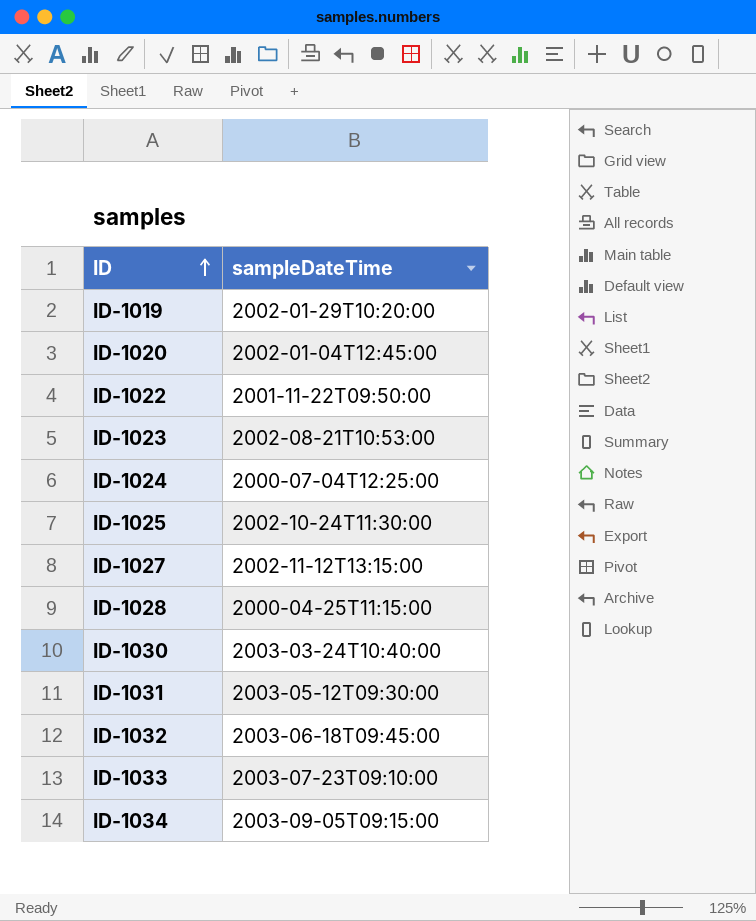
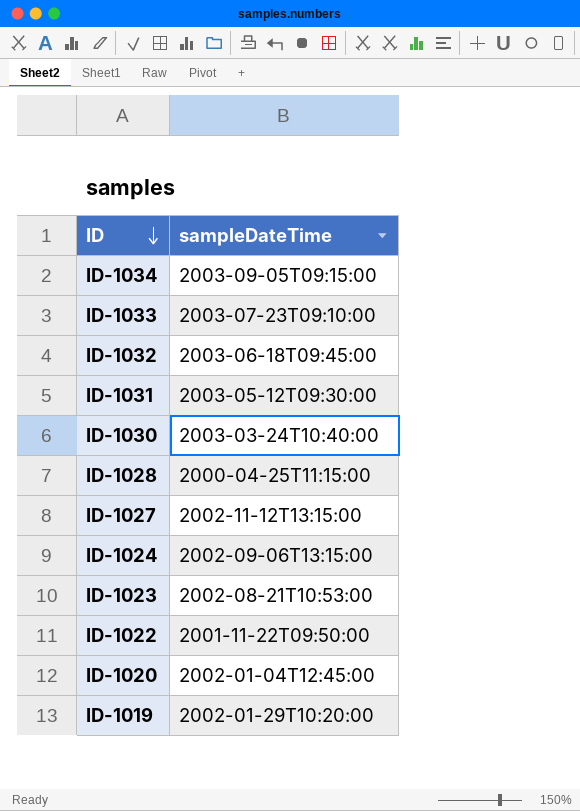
row order: ID ascending -> ID descending
row ID-1025: 2002-10-24T11:30:00 -> none
ID-1024 | sampleDateTime: 2000-07-04T12:25:00 -> 2002-09-06T13:15:00

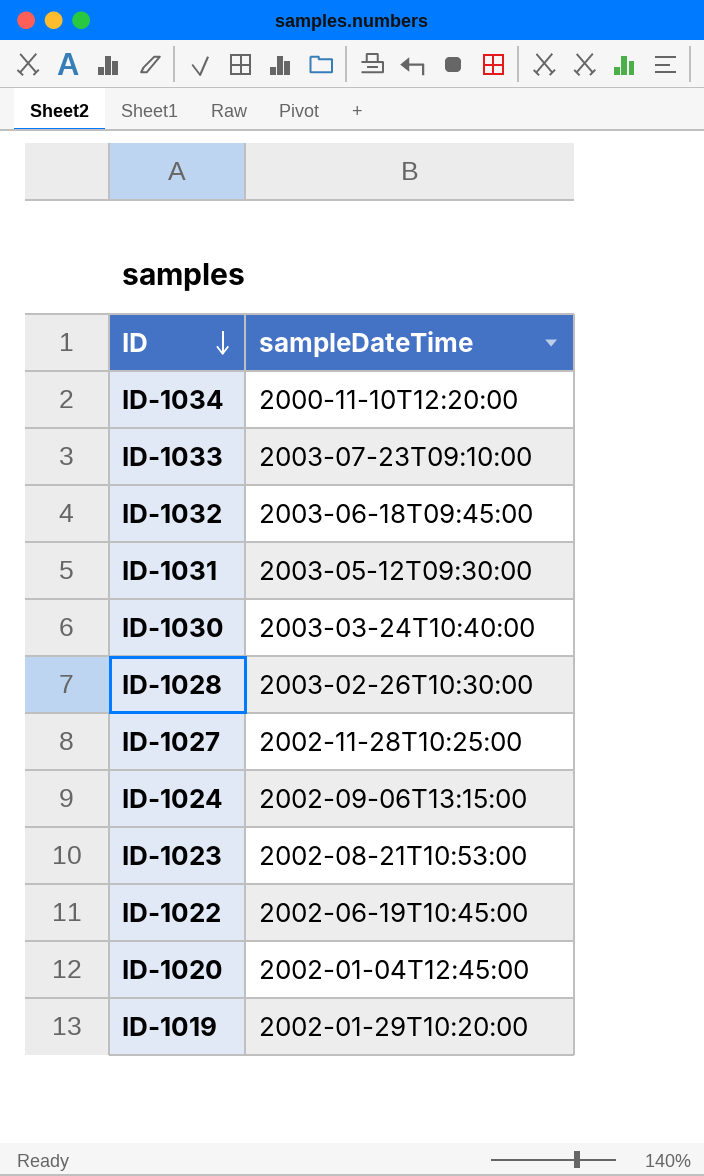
ID-1034 | sampleDateTime: 2003-09-05T09:15:00 -> 2000-11-10T12:20:00
ID-1028 | sampleDateTime: 2000-04-25T11:15:00 -> 2003-02-26T10:30:00
ID-1027 | sampleDateTime: 2002-11-12T13:15:00 -> 2002-11-28T10:25:00
ID-1022 | sampleDateTime: 2001-11-22T09:50:00 -> 2002-06-19T10:45:00

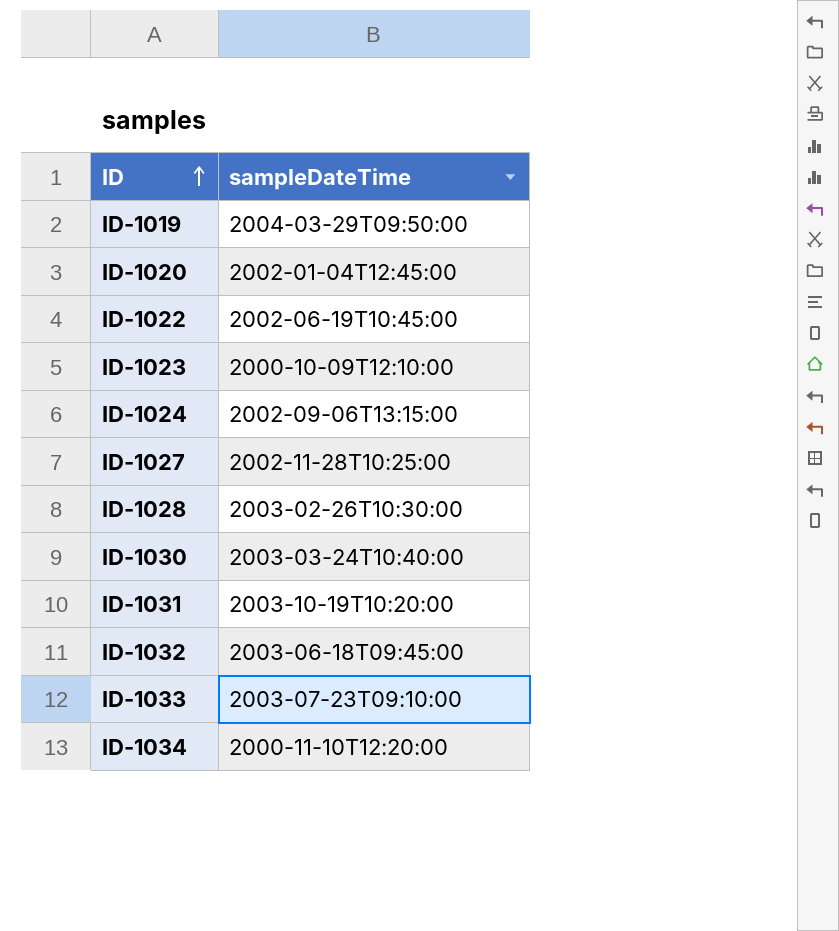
row order: ID descending -> ID ascending
ID-1019 | sampleDateTime: 2002-01-29T10:20:00 -> 2004-03-29T09:50:00
ID-1023 | sampleDateTime: 2002-08-21T10:53:00 -> 2000-10-09T12:10:00
ID-1031 | sampleDateTime: 2003-05-12T09:30:00 -> 2003-10-19T10:20:00

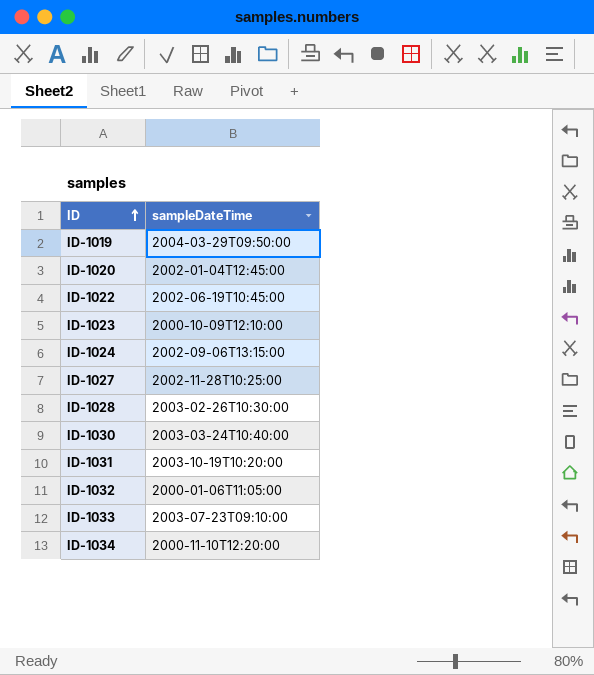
ID-1032 | sampleDateTime: 2003-06-18T09:45:00 -> 2000-01-06T11:05:00

